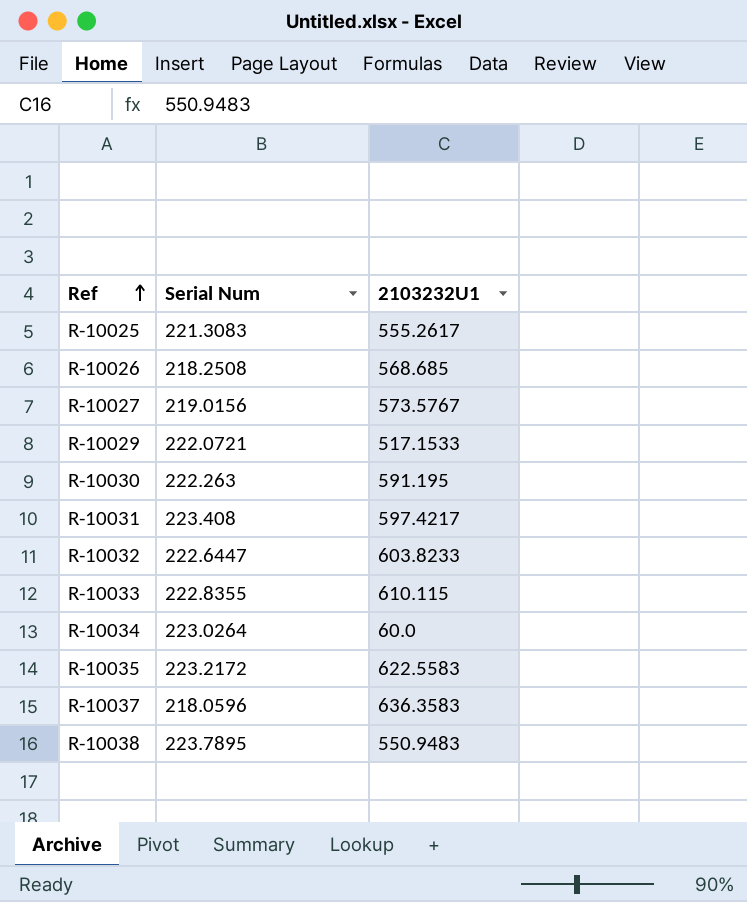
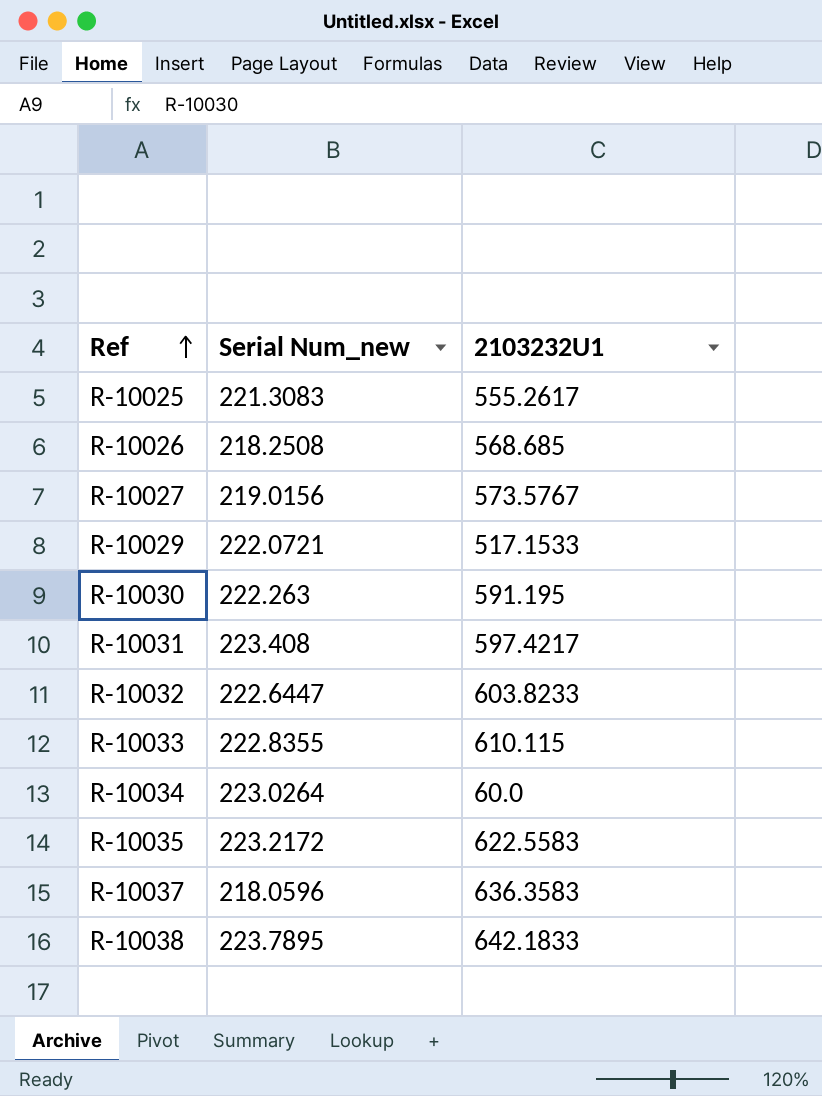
column name: Serial Num -> Serial Num_new
R-10038 | 2103232U1: 550.9483 -> 642.1833

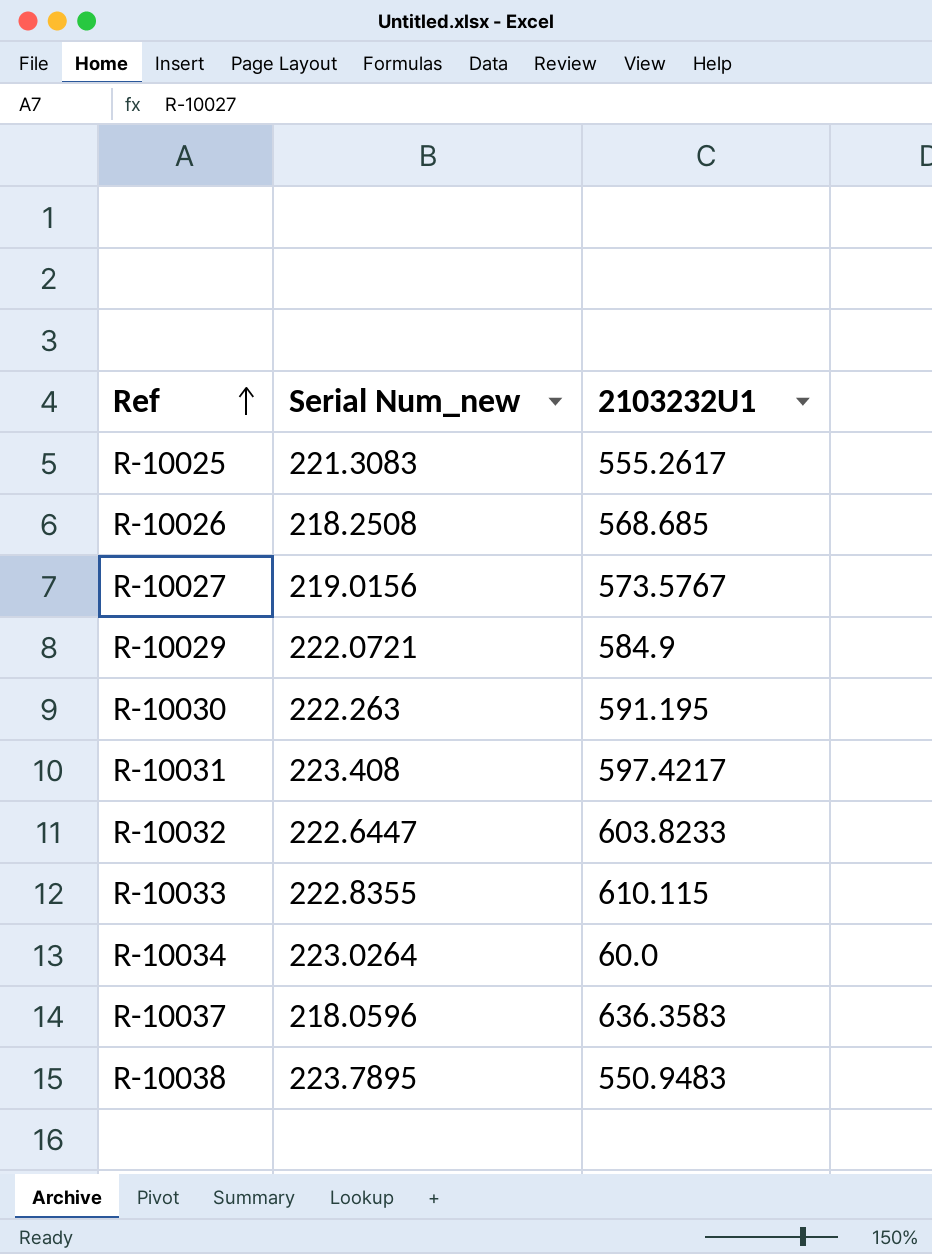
row R-10035: 223.2172 | 622.5583 -> none
R-10029 | 2103232U1: 517.1533 -> 584.9
R-10038 | 2103232U1: 642.1833 -> 550.9483

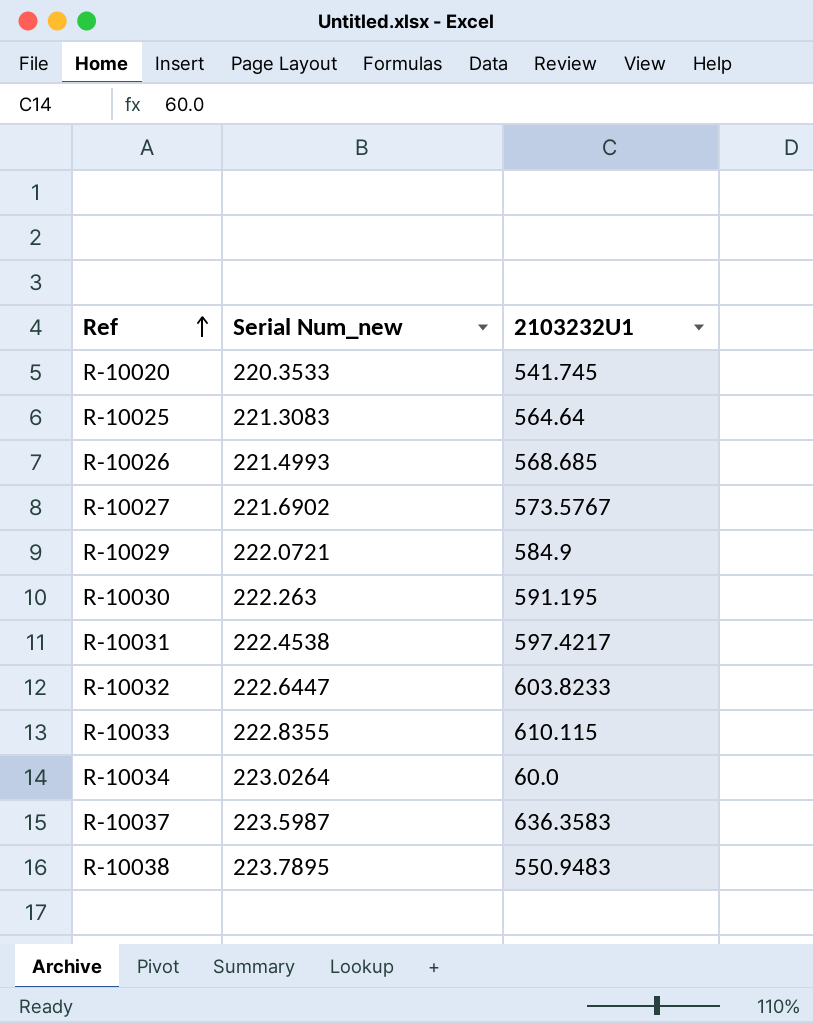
row R-10020: none -> 220.3533 | 541.745
R-10025 | 2103232U1: 555.2617 -> 564.64
R-10026 | Serial Num_new: 218.2508 -> 221.4993
R-10027 | Serial Num_new: 219.0156 -> 221.6902
R-10031 | Serial Num_new: 223.408 -> 222.4538
R-10037 | Serial Num_new: 218.0596 -> 223.5987

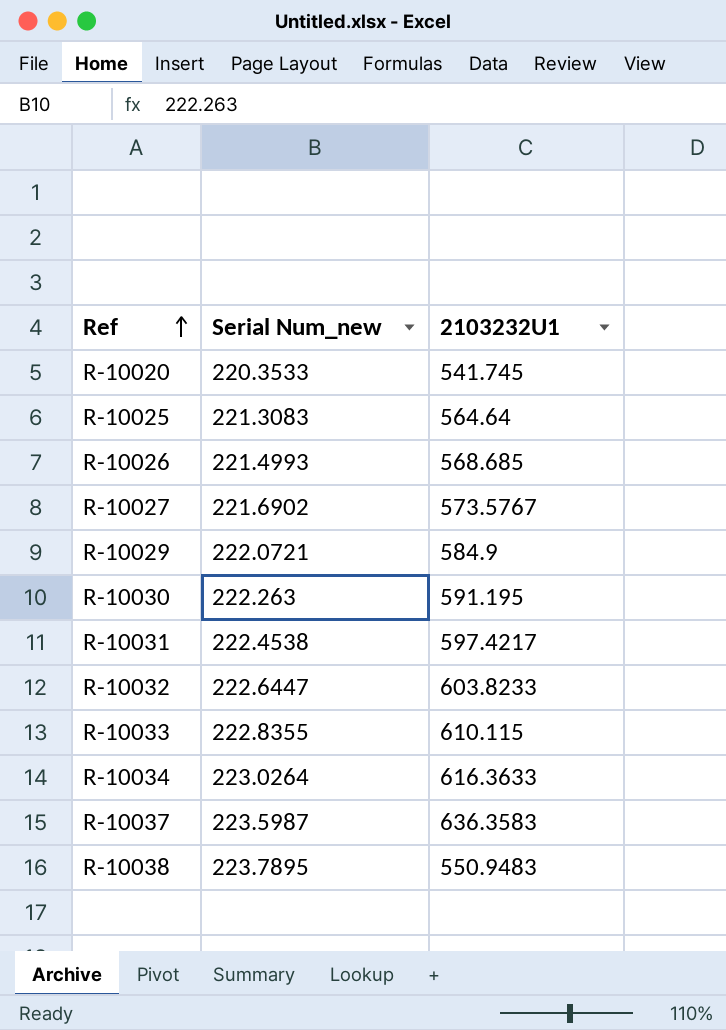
R-10034 | 2103232U1: 60.0 -> 616.3633

